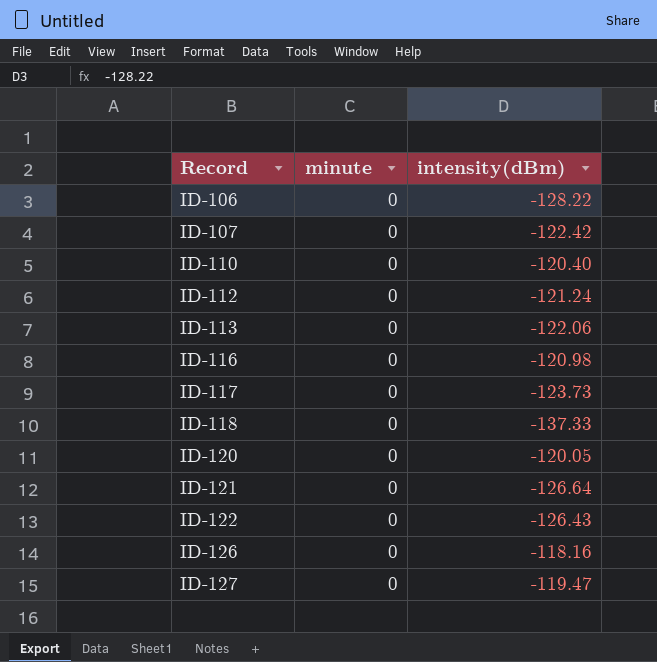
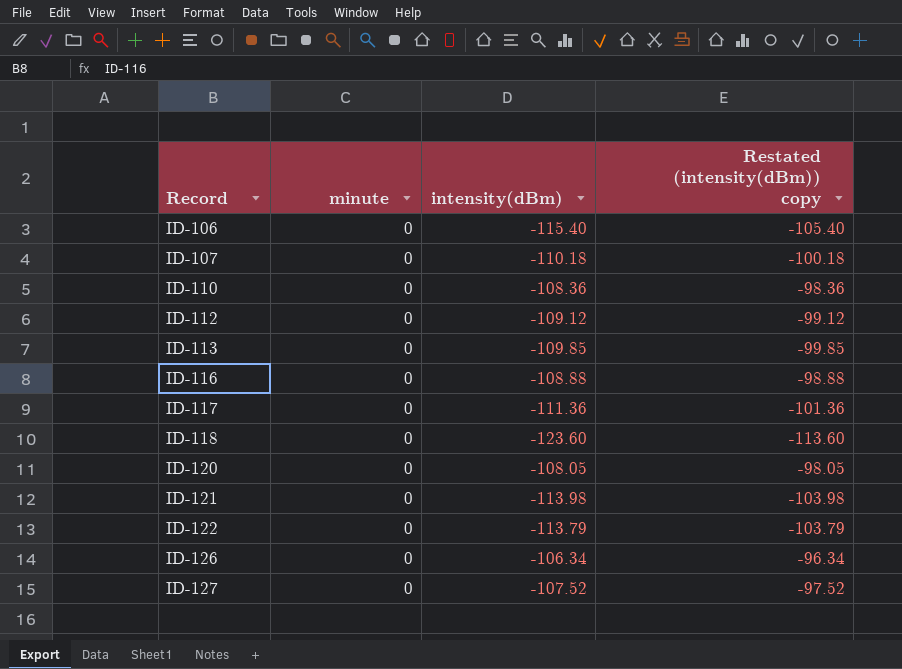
column Restated (intensity(dBm)) copy | formula: none -> [intensity(dBm)] + 10
ID-106 | intensity(dBm): -128.22 -> -115.40
ID-107 | intensity(dBm): -122.42 -> -110.18
ID-110 | intensity(dBm): -120.40 -> -108.36
ID-112 | intensity(dBm): -121.24 -> -109.12
ID-113 | intensity(dBm): -122.06 -> -109.85
ID-116 | intensity(dBm): -120.98 -> -108.88
ID-117 | intensity(dBm): -123.73 -> -111.36
ID-118 | intensity(dBm): -137.33 -> -123.60
ID-120 | intensity(dBm): -120.05 -> -108.05
ID-121 | intensity(dBm): -126.64 -> -113.98
ID-122 | intensity(dBm): -126.43 -> -113.79
ID-126 | intensity(dBm): -118.16 -> -106.34
ID-127 | intensity(dBm): -119.47 -> -107.52

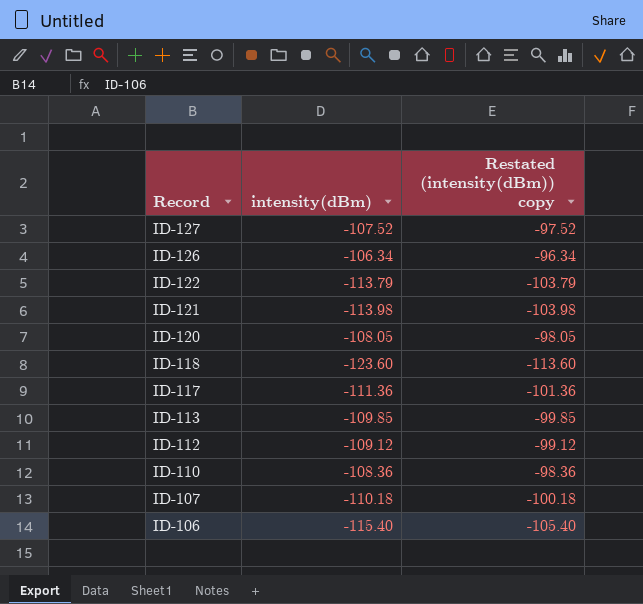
row order: Record ascending -> Record descending
column minute | position: 2 -> none
row ID-116: 0 | -108.88 | -98.88 -> none

